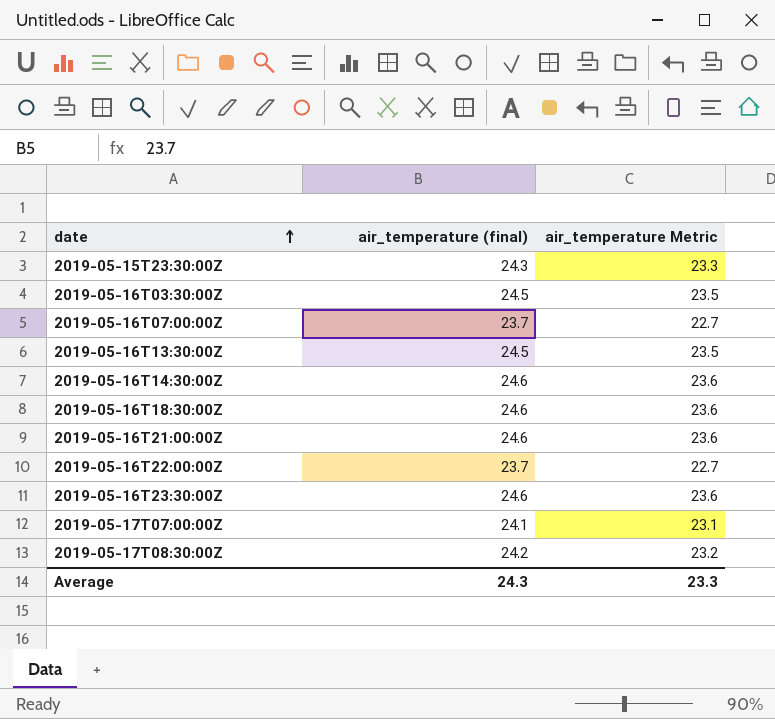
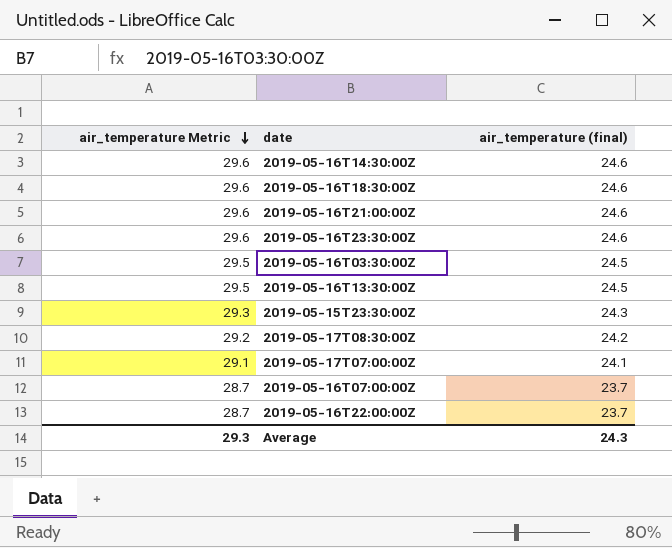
row order: date ascending -> air_temperature Metric descending
column air_temperature Metric | formula: [air_temperature (final)] - 1 -> [air_temperature (final)] + 5
column air_temperature Metric | position: 3 -> 1
Average | air_temperature Metric: 23.3 -> 29.3

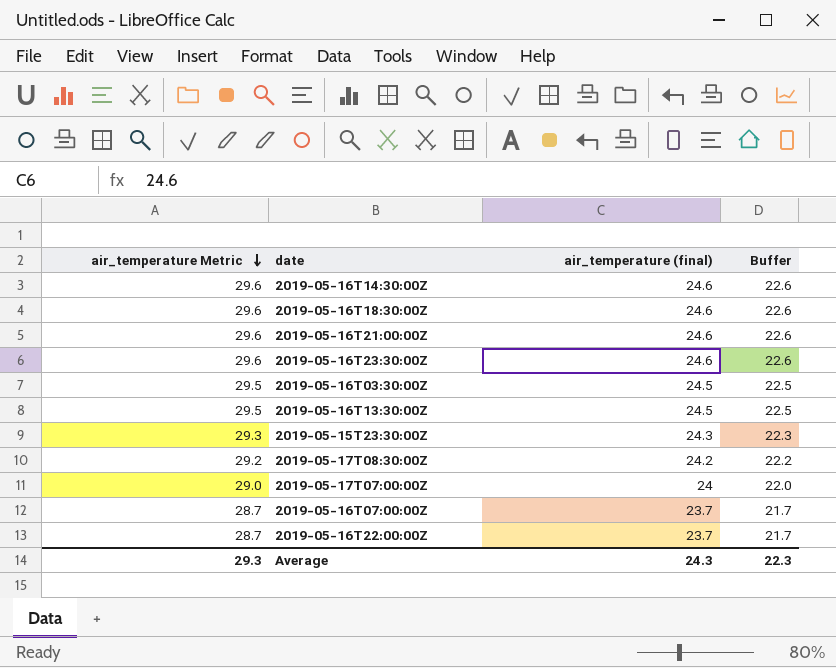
column Buffer | formula: none -> [air_temperature (final)] - 2
2019-05-17T07:00:00Z | air_temperature Metric: 29.1 -> 29.0
2019-05-17T07:00:00Z | air_temperature (final): 24.1 -> 24

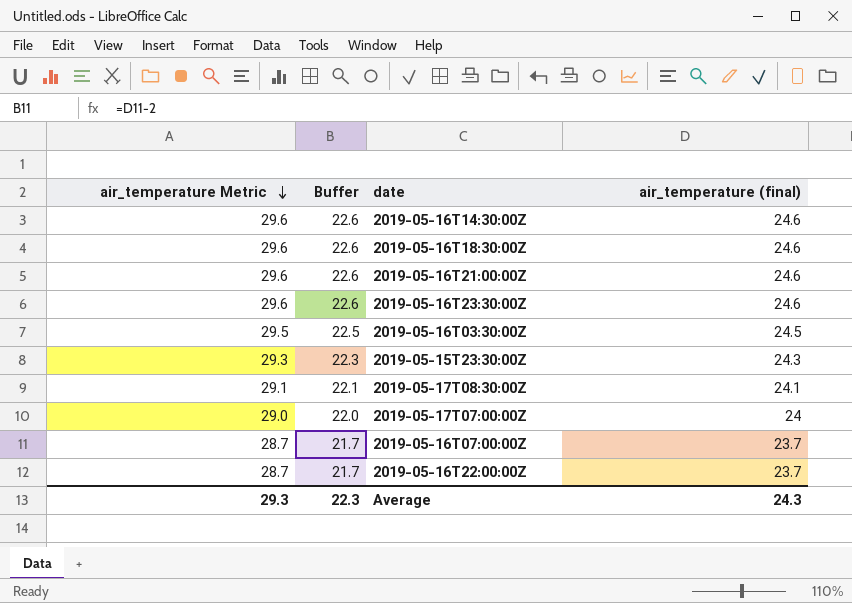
column Buffer | position: 4 -> 2
row 2019-05-16T13:30:00Z: 29.5 | 24.5 | 22.5 -> none
2019-05-17T08:30:00Z | air_temperature Metric: 29.2 -> 29.1
2019-05-17T08:30:00Z | Buffer: 22.2 -> 22.1
2019-05-17T08:30:00Z | air_temperature (final): 24.2 -> 24.1

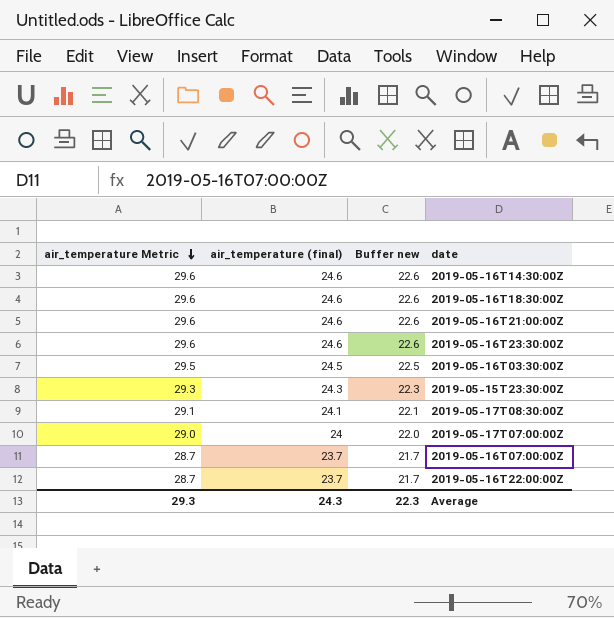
column air_temperature (final) | position: 4 -> 2
column name: Buffer -> Buffer new

